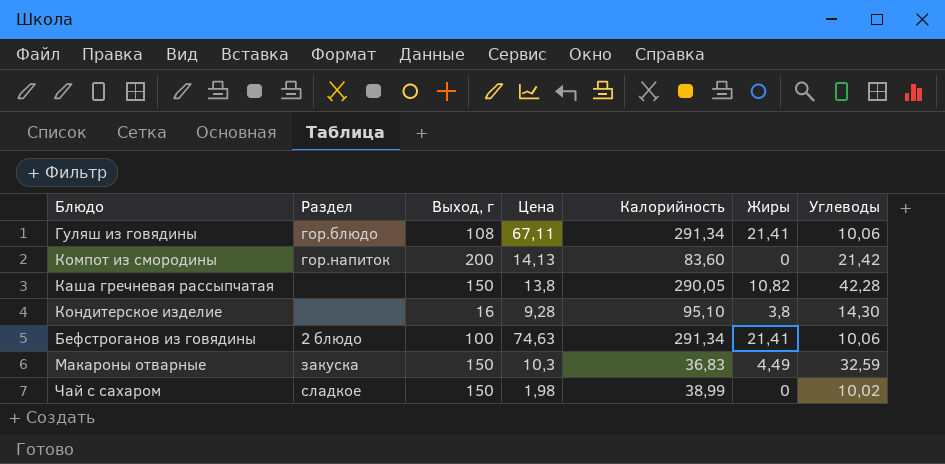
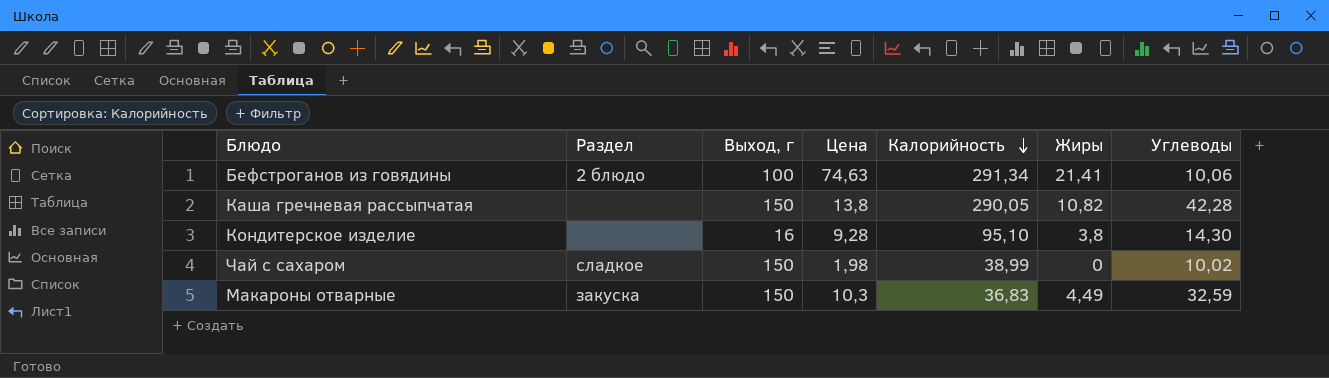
row order: none -> Калорийность descending
row Гуляш из говядины: гор.блюдо | 108 | 67,11 | 291,34 | 21,41 | 10,06 -> none
row Компот из смородины: гор.напиток | 200 | 14,13 | 83,60 | 0 | 21,42 -> none

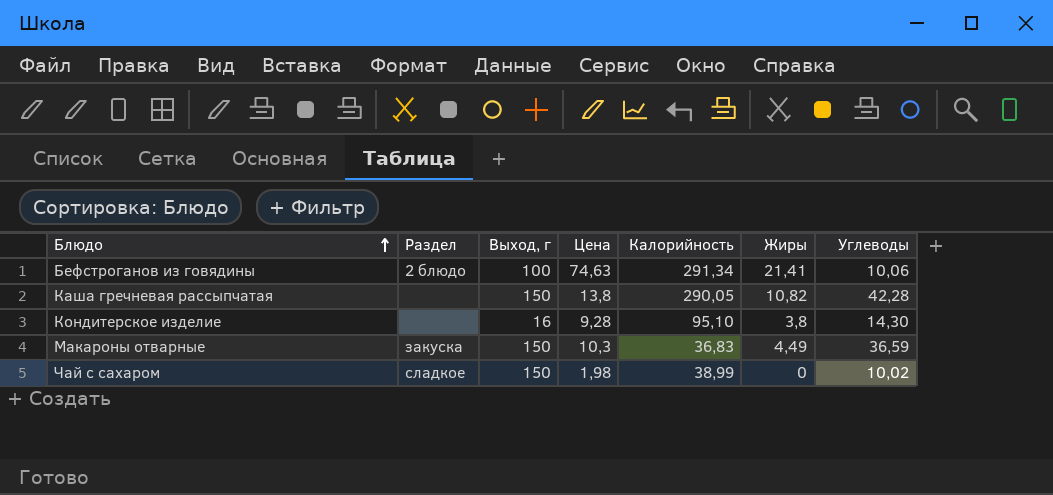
row order: Калорийность descending -> Блюдо ascending
Макароны отварные | Углеводы: 32,59 -> 36,59

